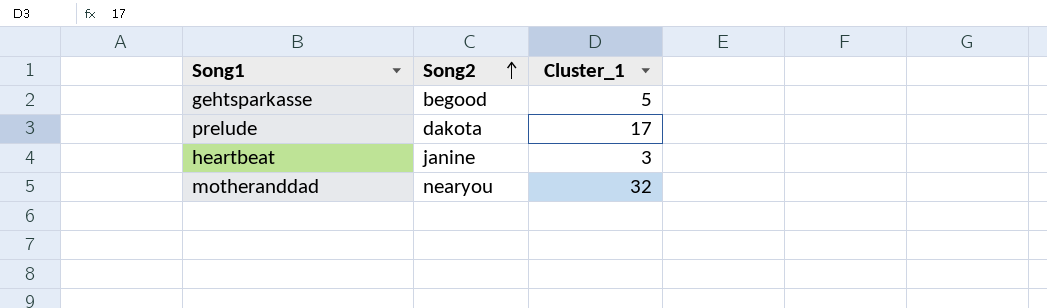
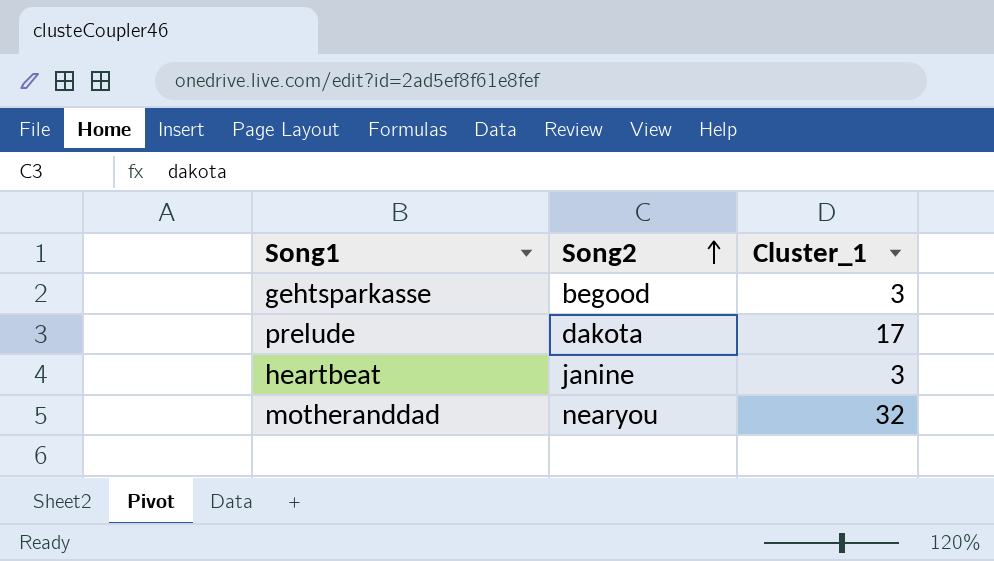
gehtsparkasse | Cluster_1: 5 -> 3

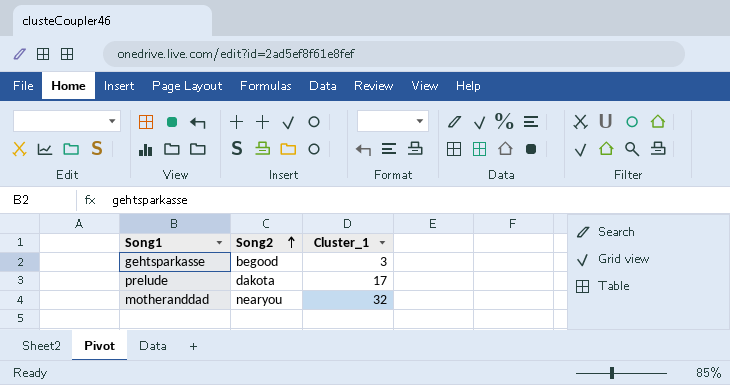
row heartbeat: janine | 3 -> none

